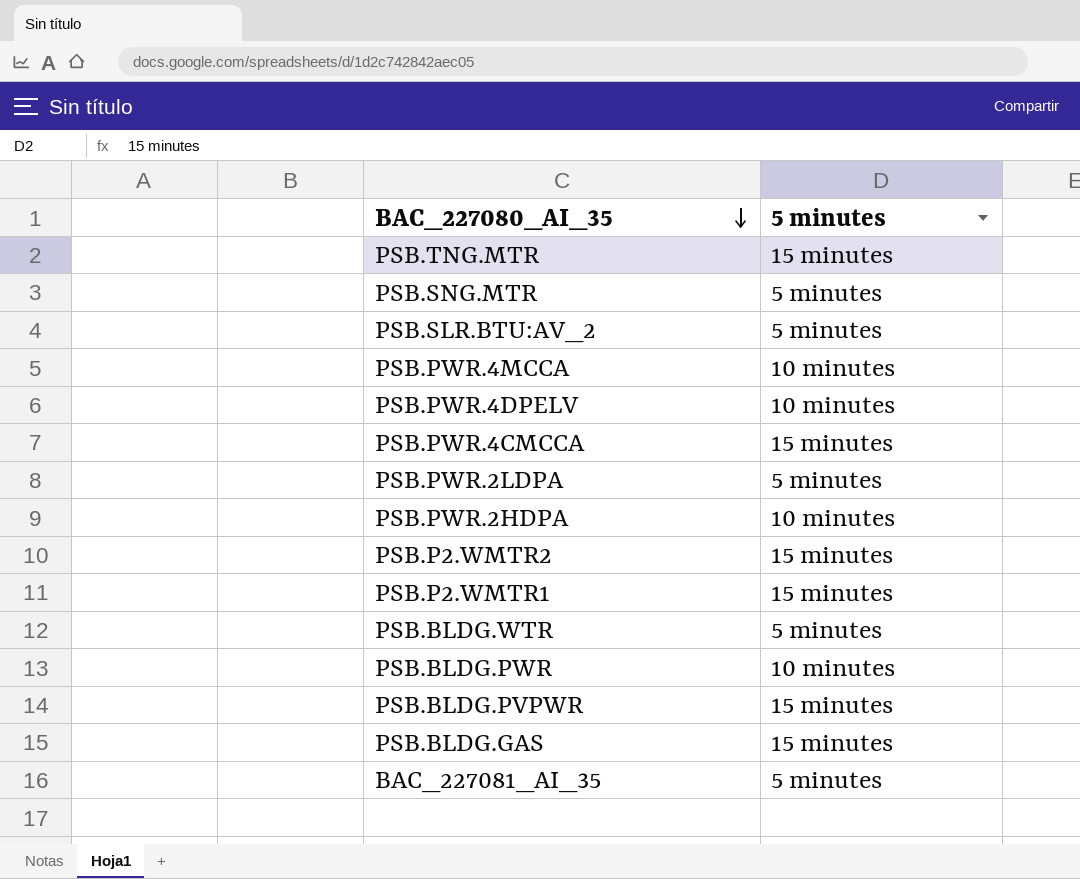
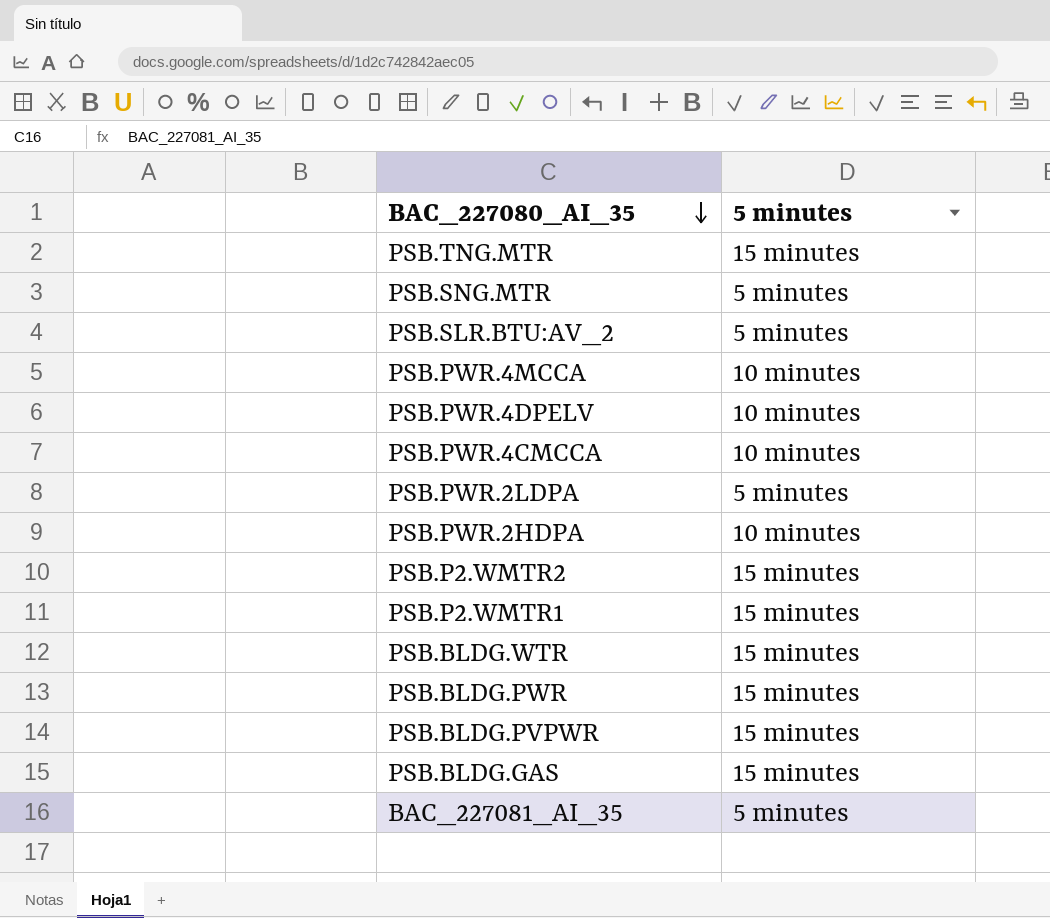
PSB.PWR.4CMCCA | 5 minutes: 15 minutes -> 10 minutes
PSB.BLDG.WTR | 5 minutes: 5 minutes -> 15 minutes
PSB.BLDG.PWR | 5 minutes: 10 minutes -> 15 minutes

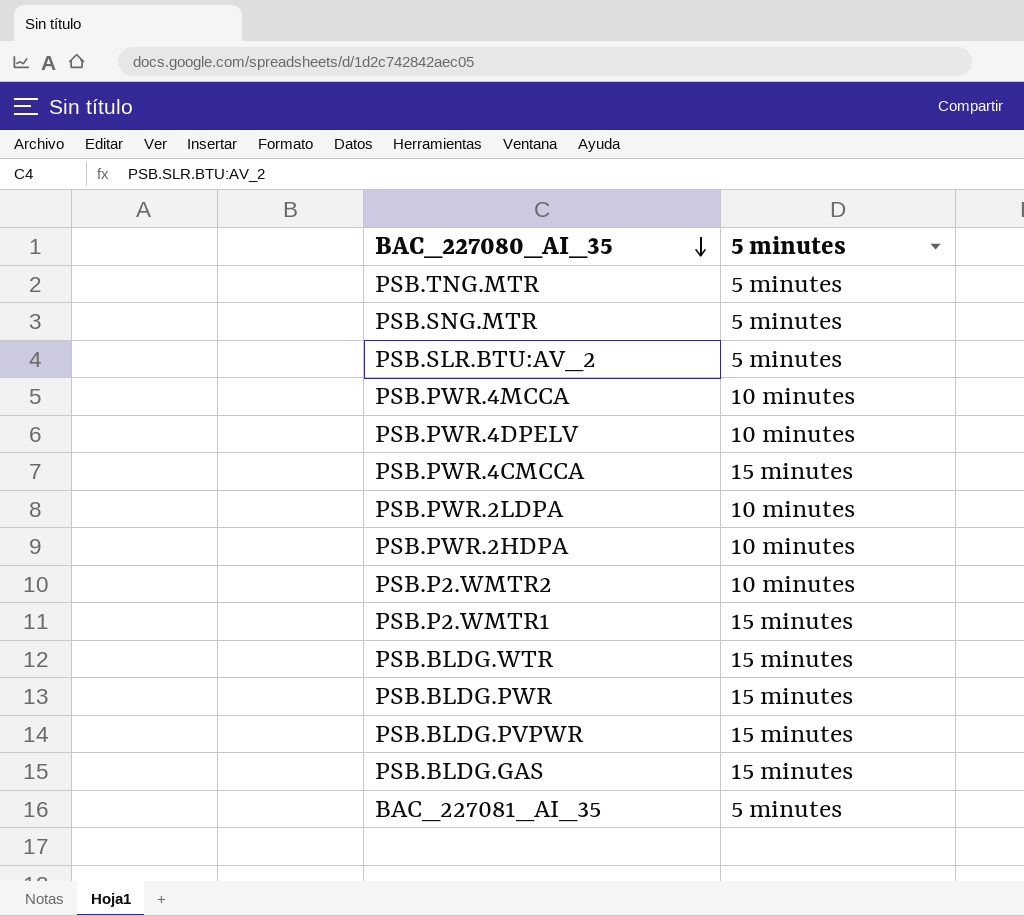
PSB.TNG.MTR | 5 minutes: 15 minutes -> 5 minutes
PSB.PWR.4CMCCA | 5 minutes: 10 minutes -> 15 minutes
PSB.PWR.2LDPA | 5 minutes: 5 minutes -> 10 minutes
PSB.P2.WMTR2 | 5 minutes: 15 minutes -> 10 minutes

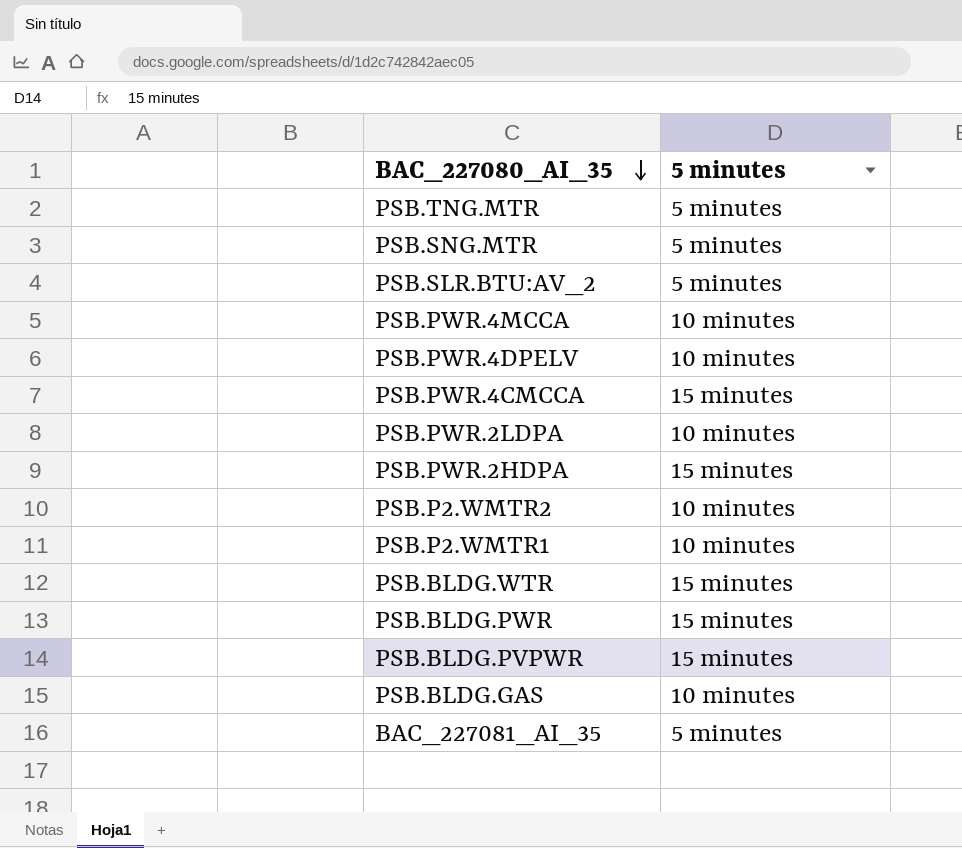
PSB.PWR.2HDPA | 5 minutes: 10 minutes -> 15 minutes
PSB.P2.WMTR1 | 5 minutes: 15 minutes -> 10 minutes
PSB.BLDG.GAS | 5 minutes: 15 minutes -> 10 minutes

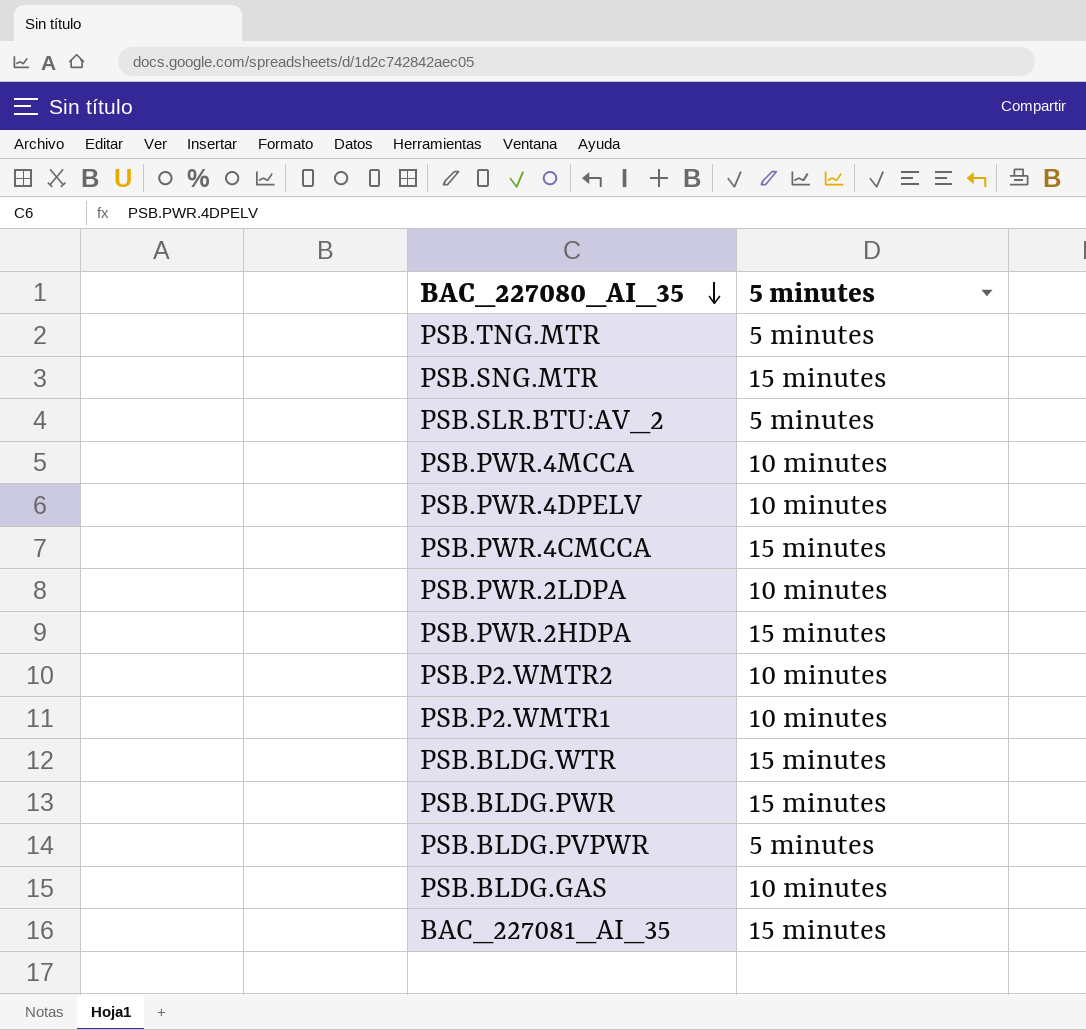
PSB.SNG.MTR | 5 minutes: 5 minutes -> 15 minutes
PSB.BLDG.PVPWR | 5 minutes: 15 minutes -> 5 minutes
BAC_227081_AI_35 | 5 minutes: 5 minutes -> 15 minutes

